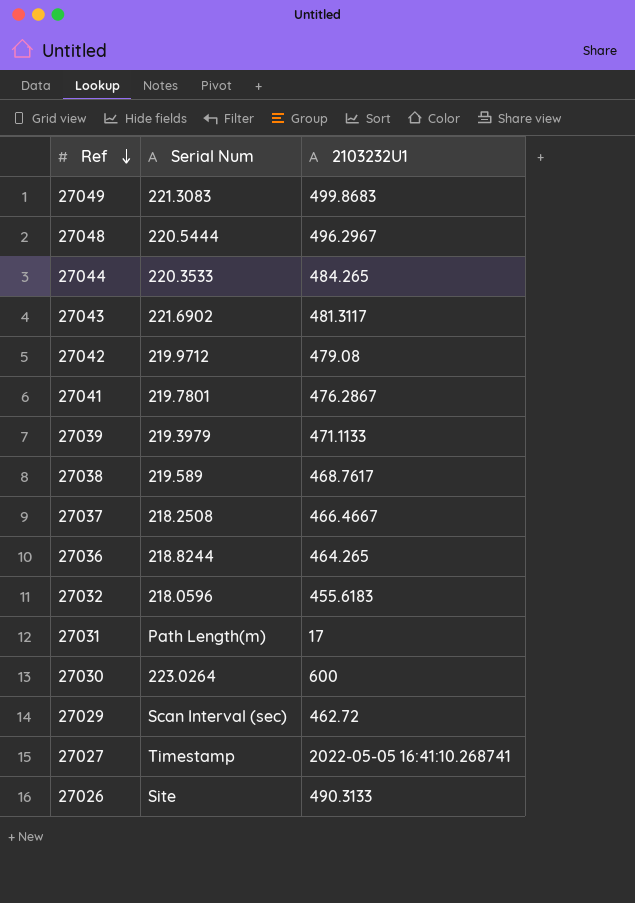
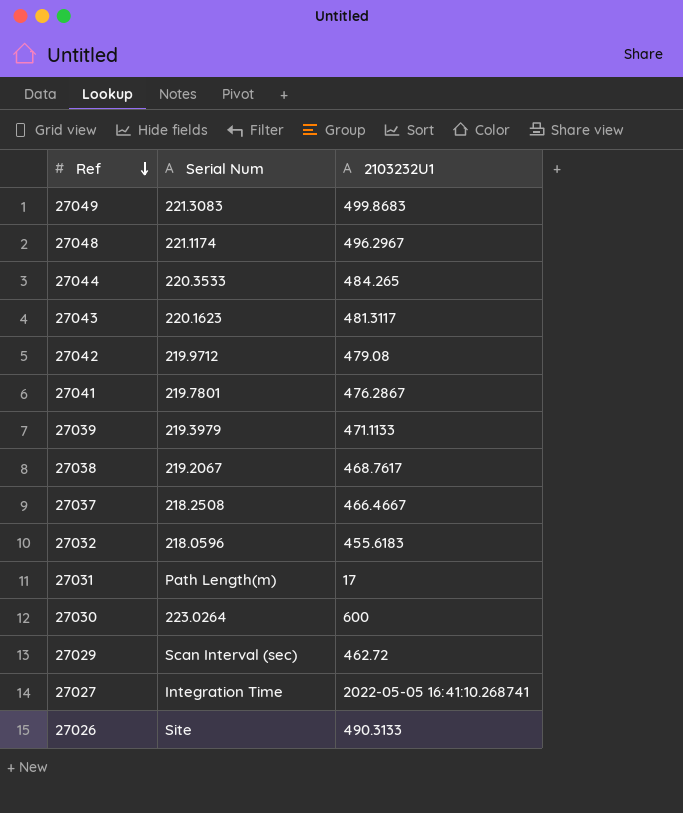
row 27036: 218.8244 | 464.265 -> none
27048 | Serial Num: 220.5444 -> 221.1174
27043 | Serial Num: 221.6902 -> 220.1623
27038 | Serial Num: 219.589 -> 219.2067
27027 | Serial Num: Timestamp -> Integration Time

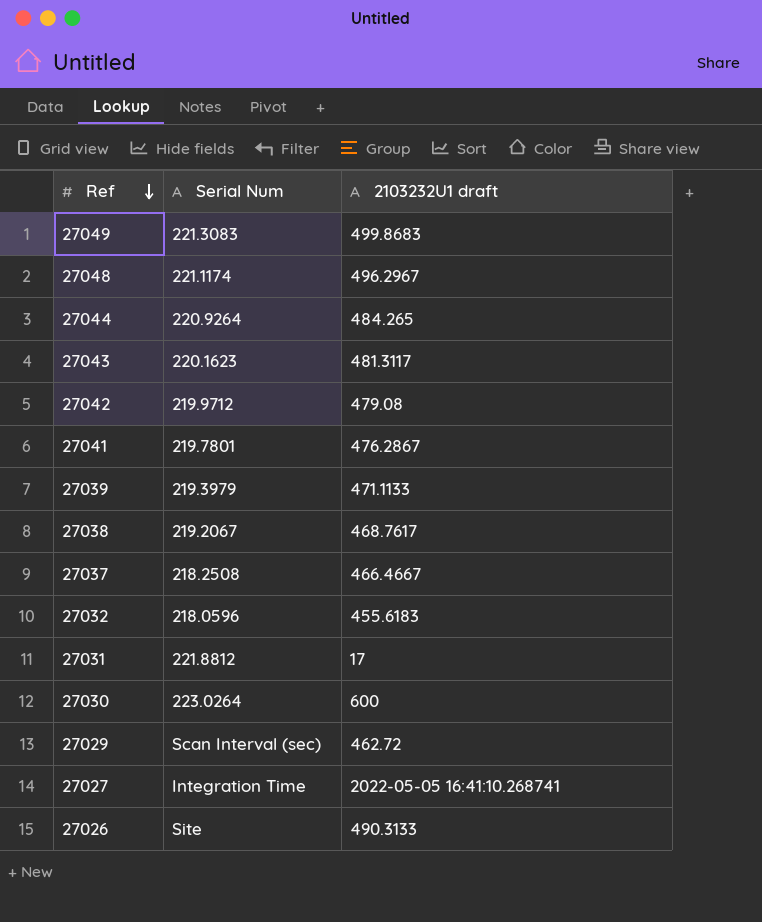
column name: 2103232U1 -> 2103232U1 draft
27044 | Serial Num: 220.3533 -> 220.9264
27031 | Serial Num: Path Length(m) -> 221.8812

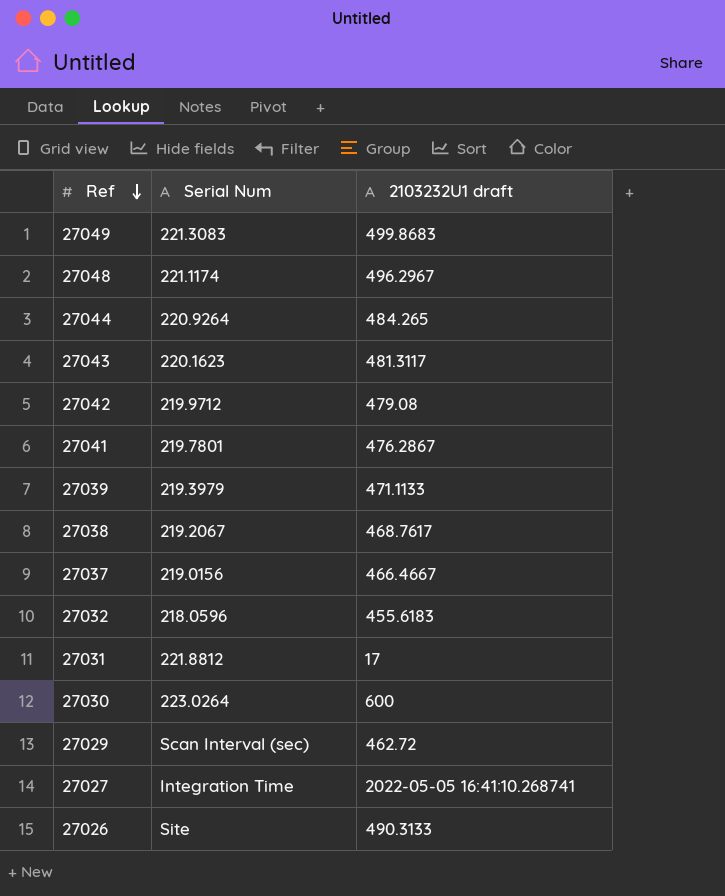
27037 | Serial Num: 218.2508 -> 219.0156

